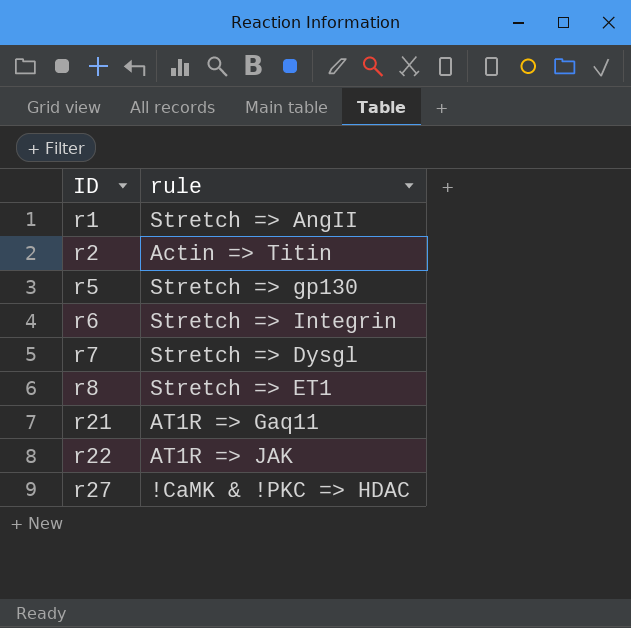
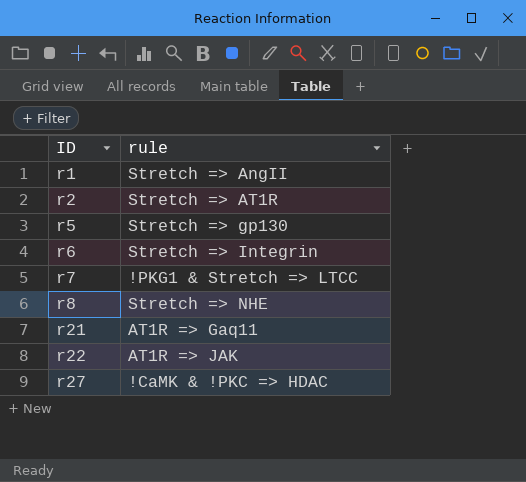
r2 | rule: Actin => Titin -> Stretch => AT1R
r7 | rule: Stretch => Dysgl -> !PKG1 & Stretch => LTCC
r8 | rule: Stretch => ET1 -> Stretch => NHE

